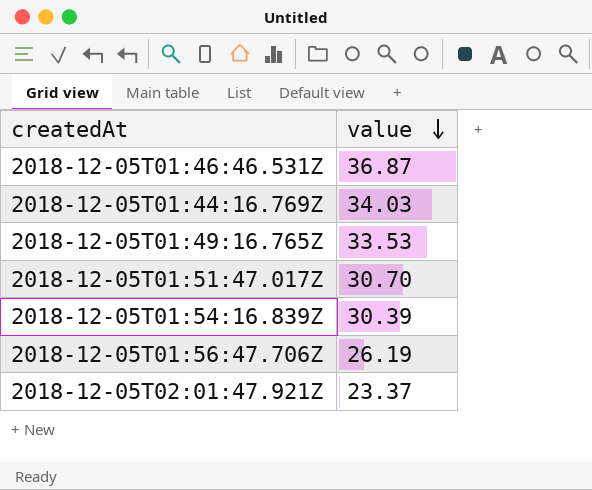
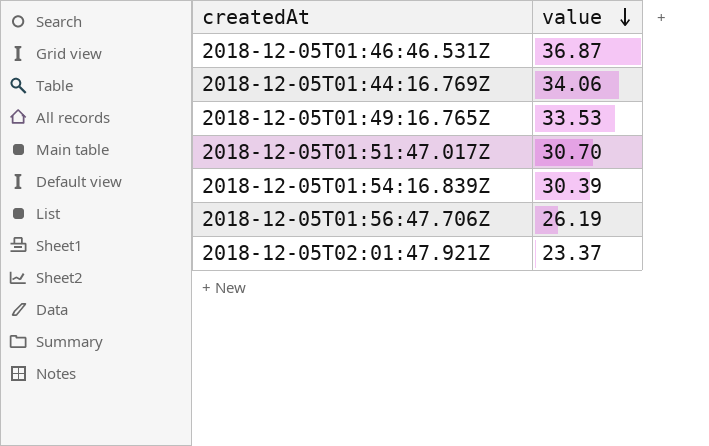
2018-12-05T01:44:16.769Z | value: 34.03 -> 34.06

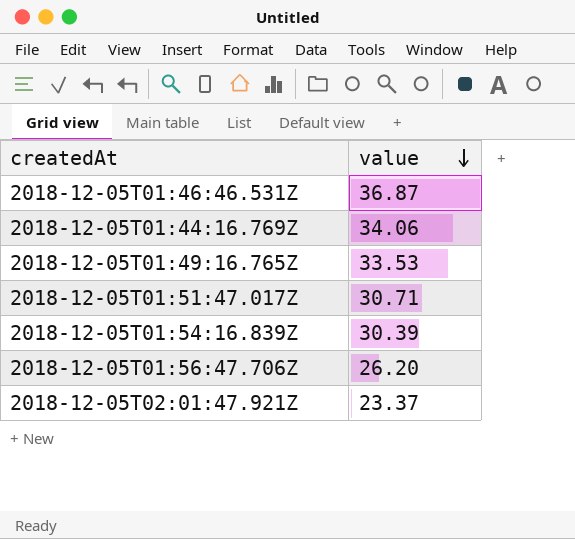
2018-12-05T01:51:47.017Z | value: 30.70 -> 30.71
2018-12-05T01:56:47.706Z | value: 26.19 -> 26.20

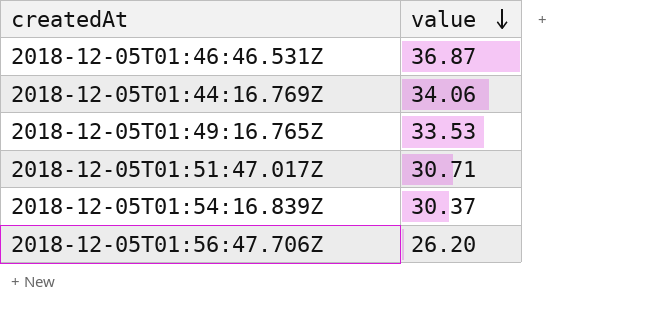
row 2018-12-05T02:01:47.921Z: 23.37 -> none
2018-12-05T01:54:16.839Z | value: 30.39 -> 30.37

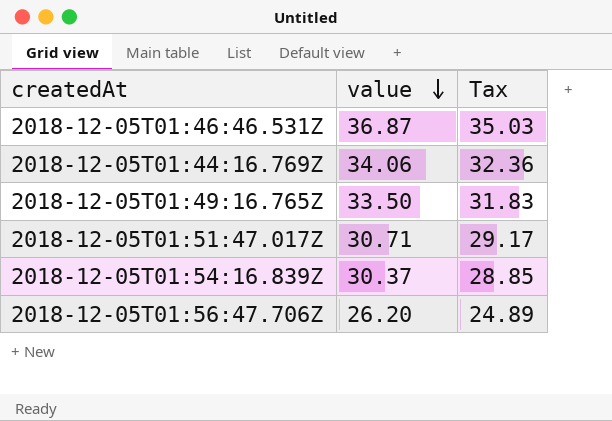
column Tax | formula: none -> [value] * 0.95
2018-12-05T01:49:16.765Z | value: 33.53 -> 33.50

